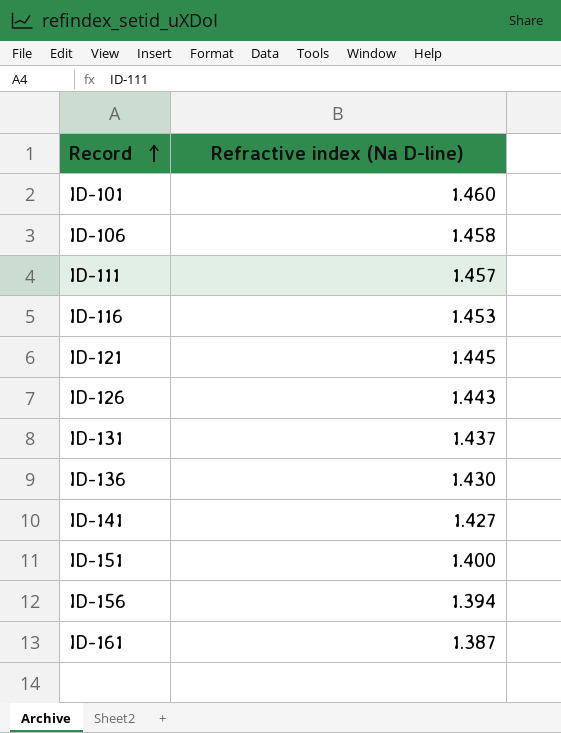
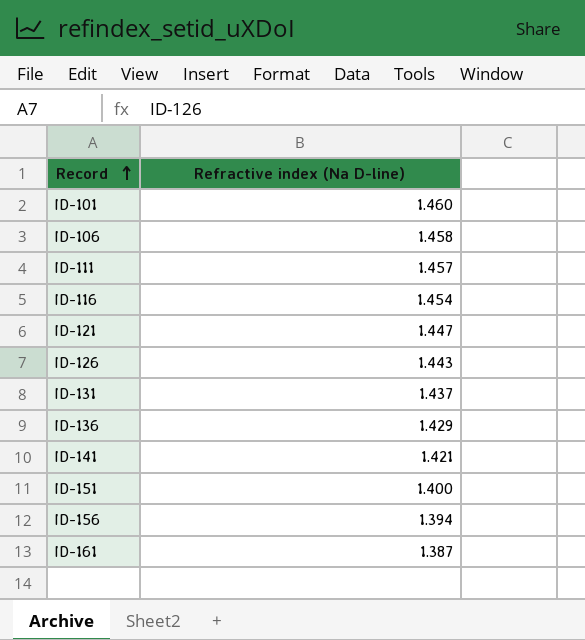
ID-116 | Refractive index (Na D-line): 1.453 -> 1.454
ID-121 | Refractive index (Na D-line): 1.445 -> 1.447
ID-136 | Refractive index (Na D-line): 1.430 -> 1.429
ID-141 | Refractive index (Na D-line): 1.427 -> 1.421

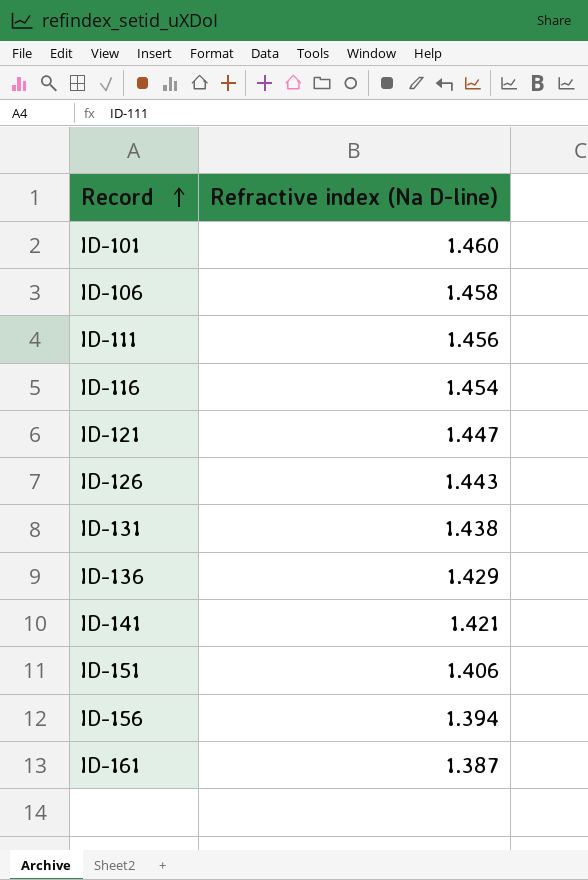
ID-111 | Refractive index (Na D-line): 1.457 -> 1.456
ID-131 | Refractive index (Na D-line): 1.437 -> 1.438
ID-151 | Refractive index (Na D-line): 1.400 -> 1.406

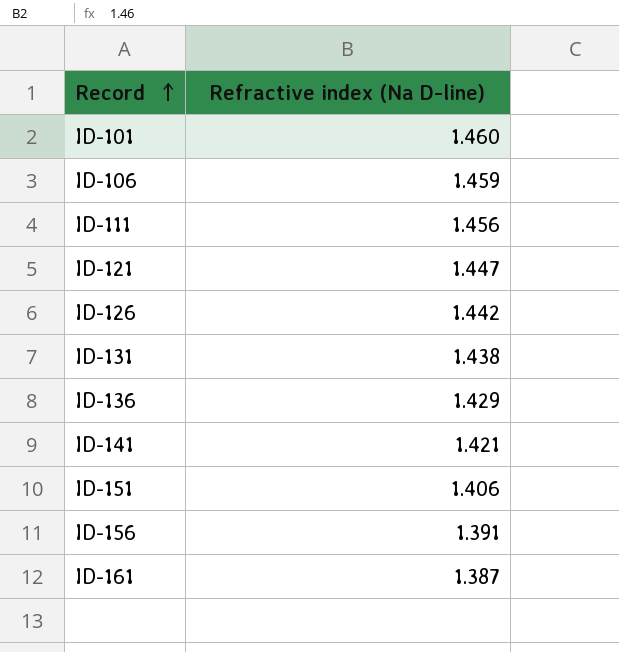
row ID-116: 1.454 -> none
ID-106 | Refractive index (Na D-line): 1.458 -> 1.459
ID-126 | Refractive index (Na D-line): 1.443 -> 1.442
ID-156 | Refractive index (Na D-line): 1.394 -> 1.391

